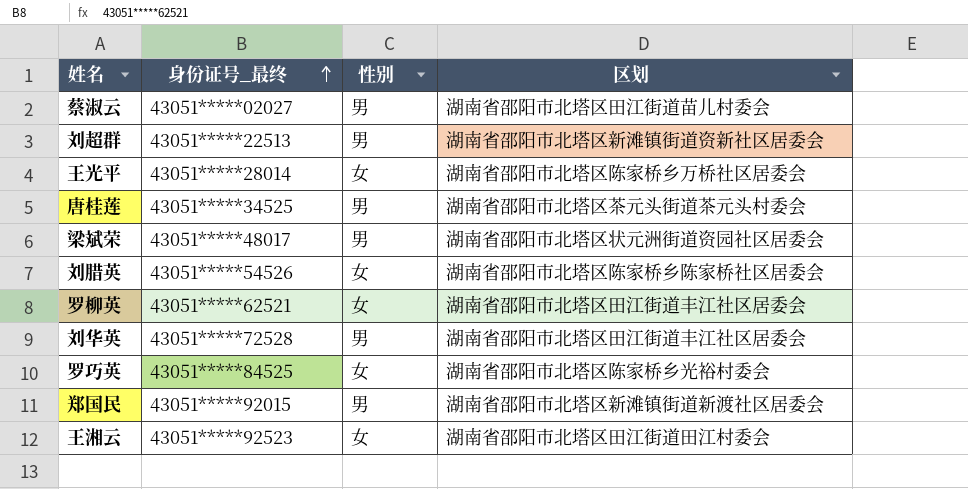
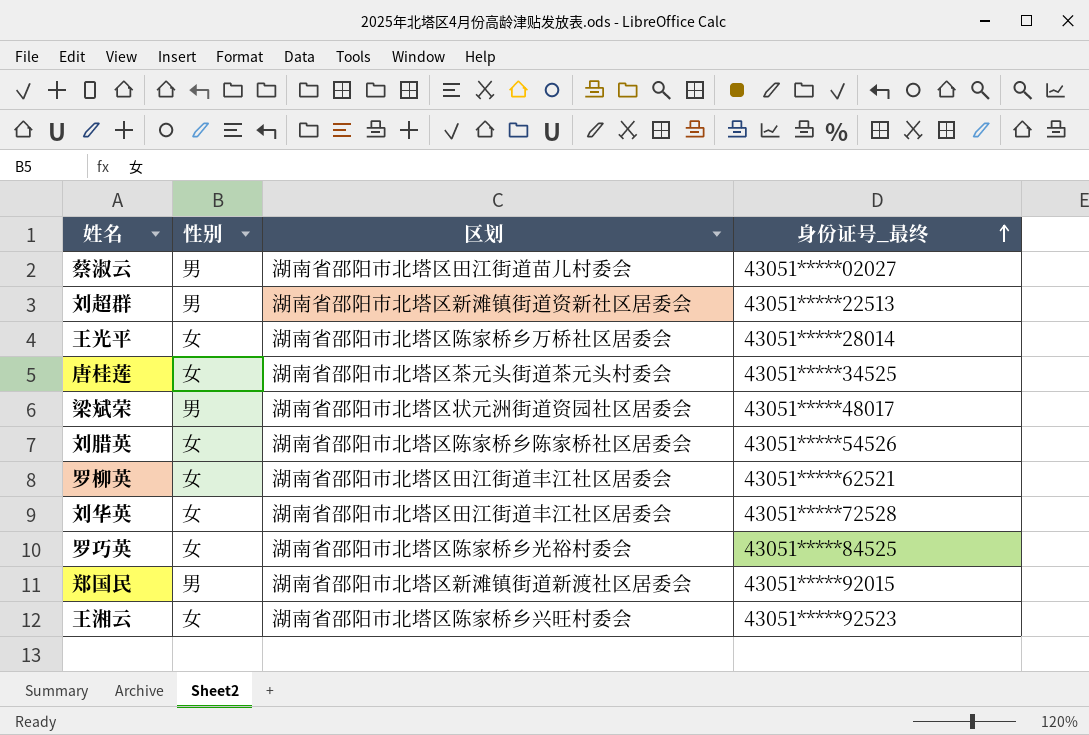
column 身份证号_最终 | position: 2 -> 4
唐桂莲 | 性别: 男 -> 女
刘华英 | 性别: 男 -> 女
王湘云 | 区划: 湖南省邵阳市北塔区田江街道田江村委会 -> 湖南省邵阳市北塔区陈家桥乡兴旺村委会

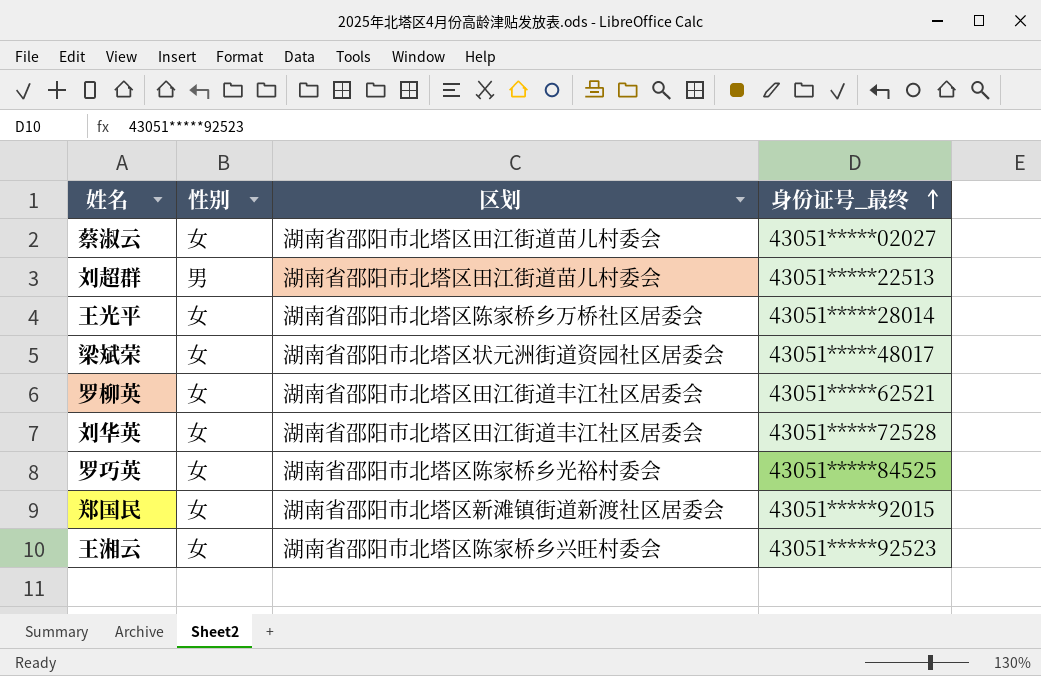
row 唐桂莲: 女 | 湖南省邵阳市北塔区茶元头街道茶元头村委会 | 43051*****34525 -> none
row 刘腊英: 女 | 湖南省邵阳市北塔区陈家桥乡陈家桥社区居委会 | 43051*****54526 -> none
蔡淑云 | 性别: 男 -> 女
刘超群 | 区划: 湖南省邵阳市北塔区新滩镇街道资新社区居委会 -> 湖南省邵阳市北塔区田江街道苗儿村委会
梁斌荣 | 性别: 男 -> 女
郑国民 | 性别: 男 -> 女

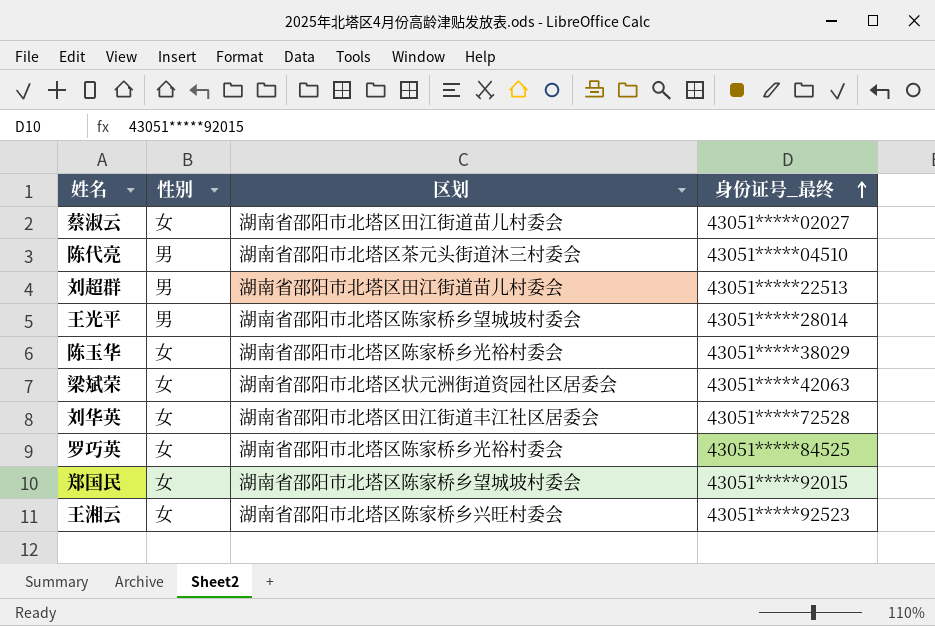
row 罗柳英: 女 | 湖南省邵阳市北塔区田江街道丰江社区居委会 | 43051*****62521 -> none
row 陈代亮: none -> 男 | 湖南省邵阳市北塔区茶元头街道沐三村委会 | 43051*****04510
王光平 | 性别: 女 -> 男
王光平 | 区划: 湖南省邵阳市北塔区陈家桥乡万桥社区居委会 -> 湖南省邵阳市北塔区陈家桥乡望城坡村委会
row 陈玉华: none -> 女 | 湖南省邵阳市北塔区陈家桥乡光裕村委会 | 43051*****38029
梁斌荣 | 身份证号_最终: 43051*****48017 -> 43051*****42063
郑国民 | 区划: 湖南省邵阳市北塔区新滩镇街道新渡社区居委会 -> 湖南省邵阳市北塔区陈家桥乡望城坡村委会

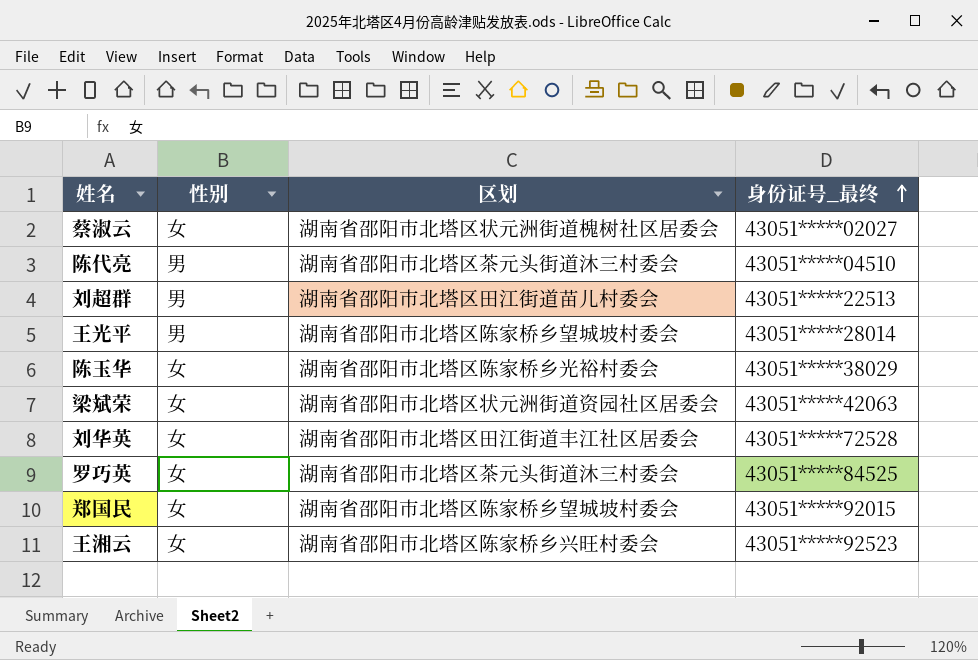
蔡淑云 | 区划: 湖南省邵阳市北塔区田江街道苗儿村委会 -> 湖南省邵阳市北塔区状元洲街道槐树社区居委会
罗巧英 | 区划: 湖南省邵阳市北塔区陈家桥乡光裕村委会 -> 湖南省邵阳市北塔区茶元头街道沐三村委会

